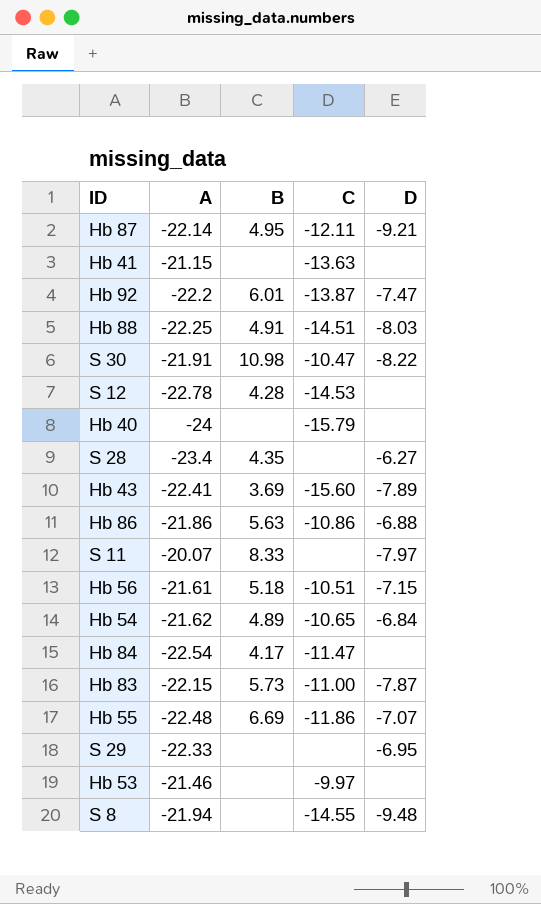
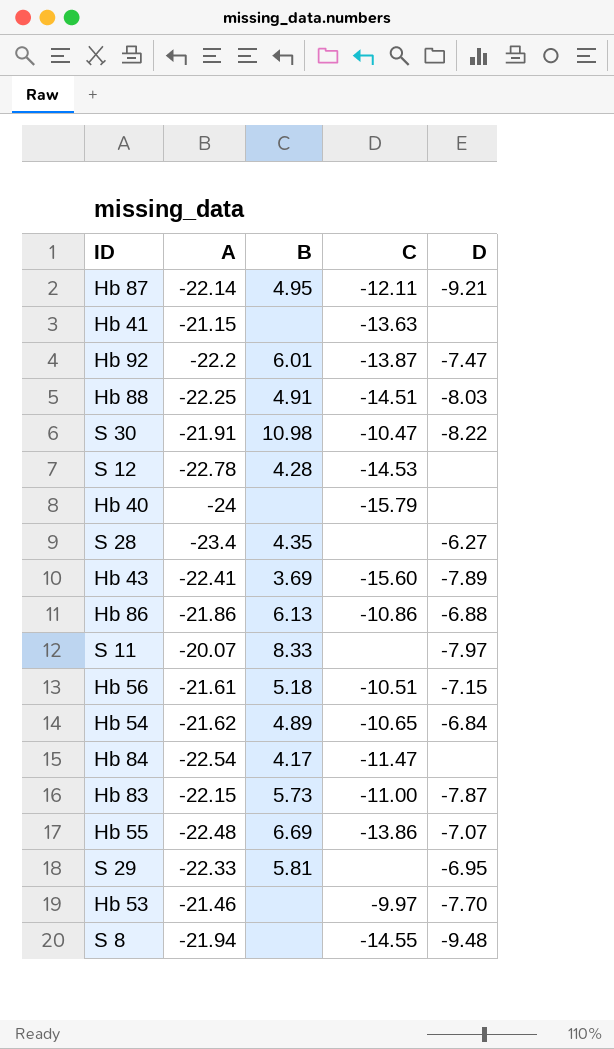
Hb 86 | B: 5.63 -> 6.13
Hb 55 | C: -11.86 -> -13.86
S 29 | B: none -> 5.81
Hb 53 | D: none -> -7.70

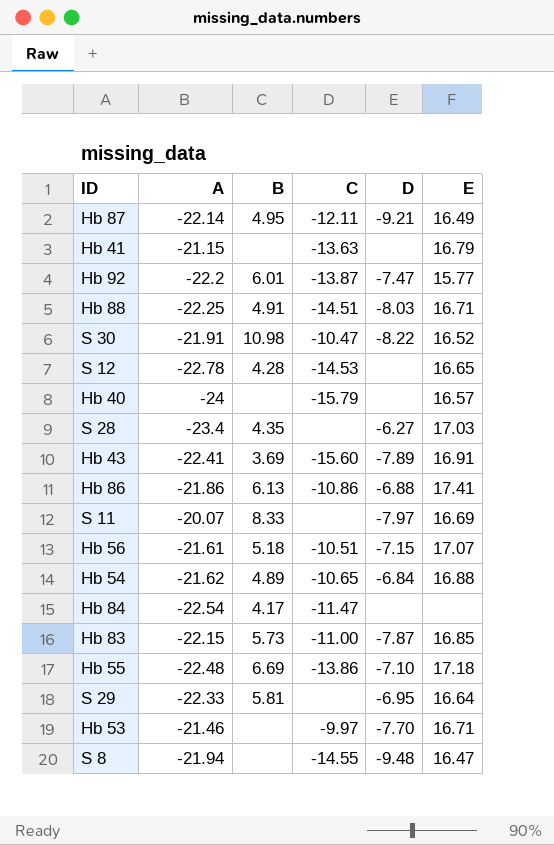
column E | position: none -> 6
Hb 55 | D: -7.07 -> -7.10

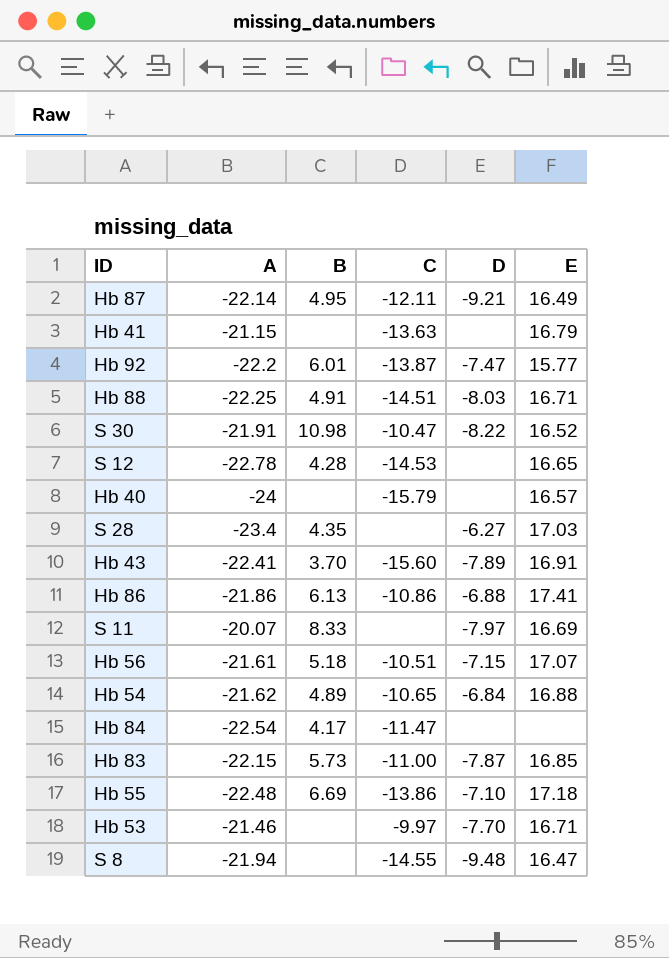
row S 29: -22.33 | 5.81 | none | -6.95 | 16.64 -> none
Hb 43 | B: 3.69 -> 3.70

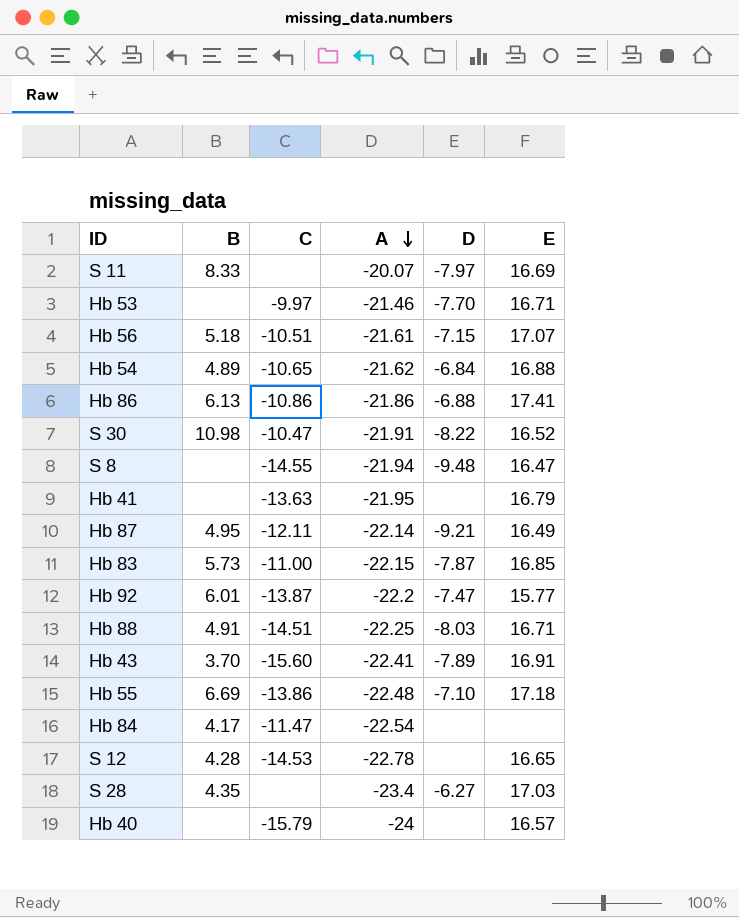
row order: none -> A descending
column A | position: 2 -> 4
Hb 41 | A: -21.15 -> -21.95

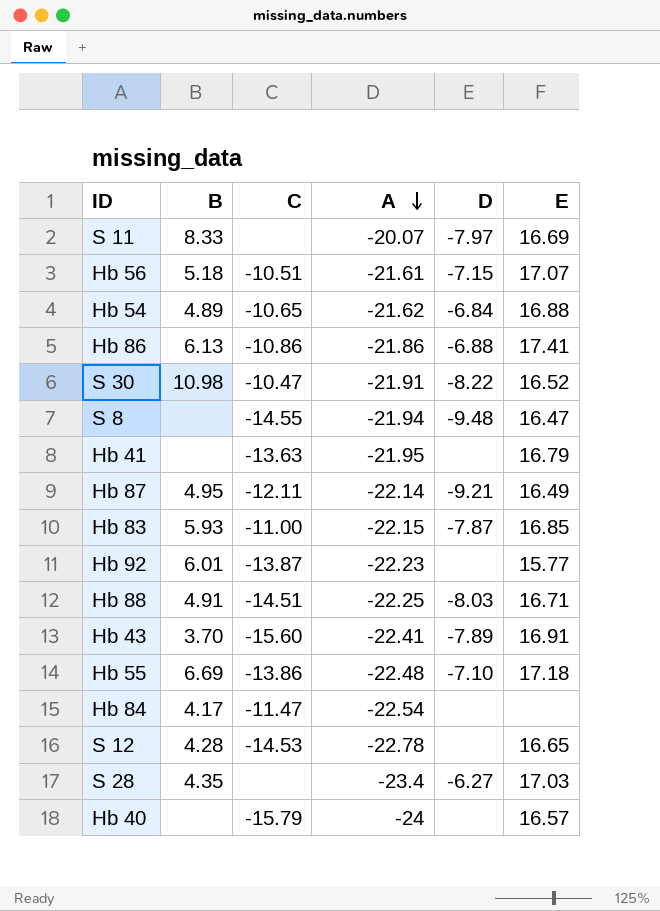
row Hb 53: none | -9.97 | -21.46 | -7.70 | 16.71 -> none
Hb 83 | B: 5.73 -> 5.93
Hb 92 | A: -22.2 -> -22.23
Hb 92 | D: -7.47 -> none

